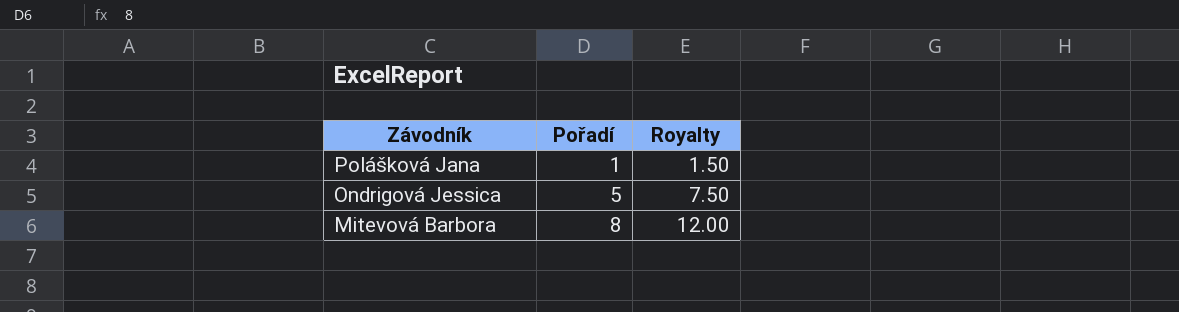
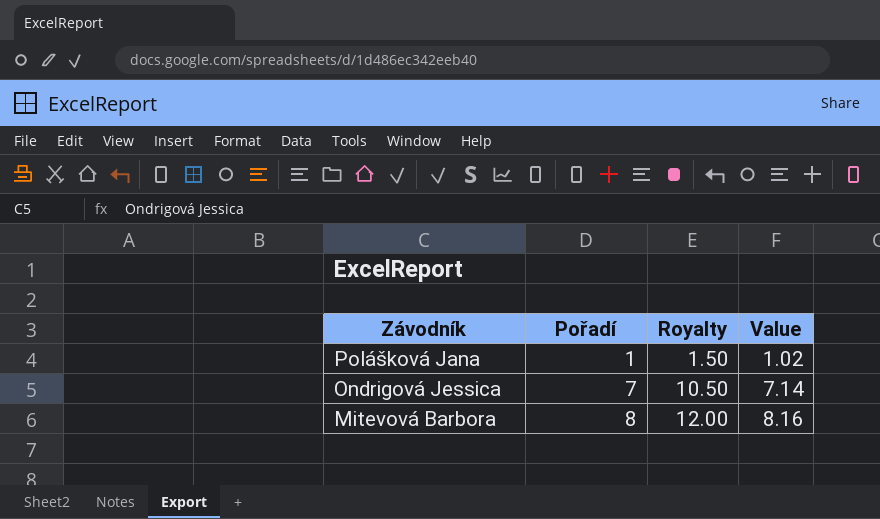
column Value | formula: none -> [Pořadí] * 1.02
Ondrigová Jessica | Pořadí: 5 -> 7
Ondrigová Jessica | Royalty: 7.50 -> 10.50

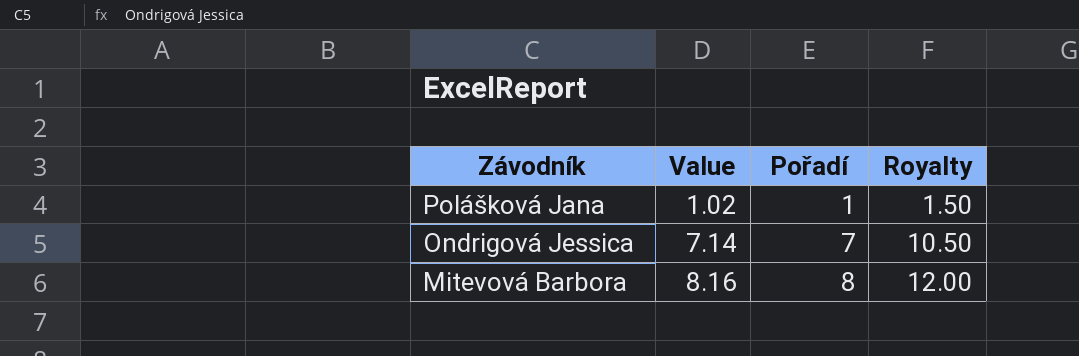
column Value | position: 4 -> 2

